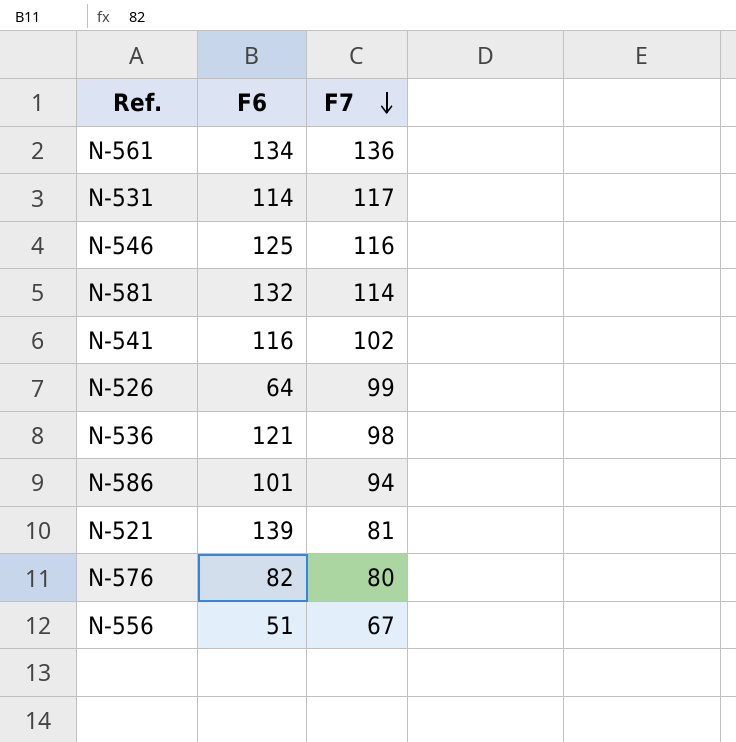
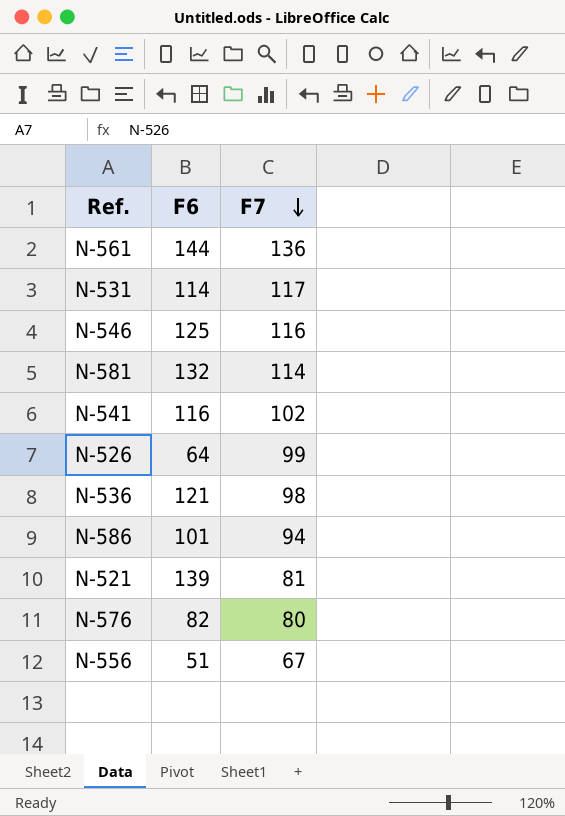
N-561 | F6: 134 -> 144

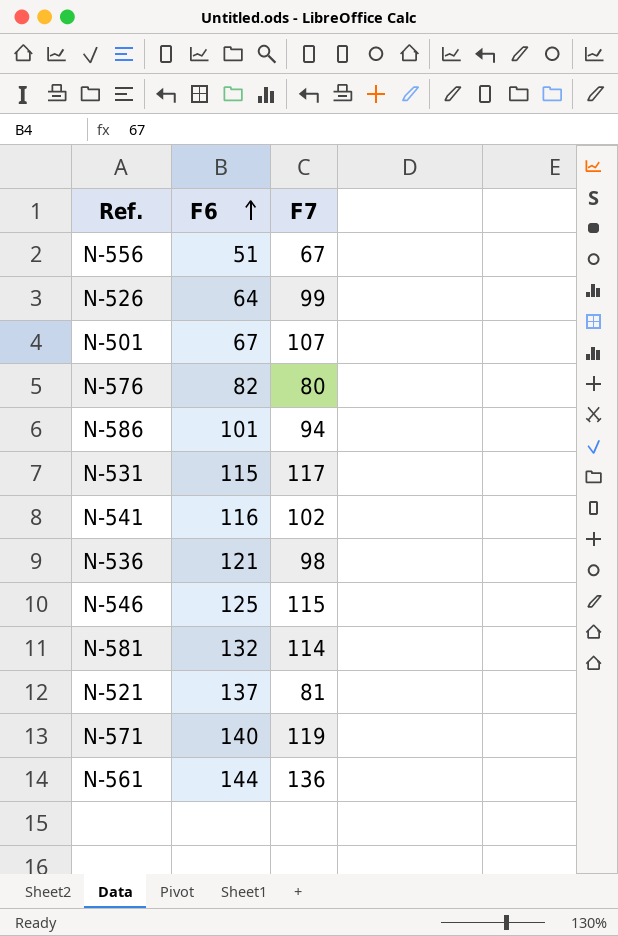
row order: F7 descending -> F6 ascending
row N-501: none -> 67 | 107
N-531 | F6: 114 -> 115
N-546 | F7: 116 -> 115
N-521 | F6: 139 -> 137
row N-571: none -> 140 | 119

